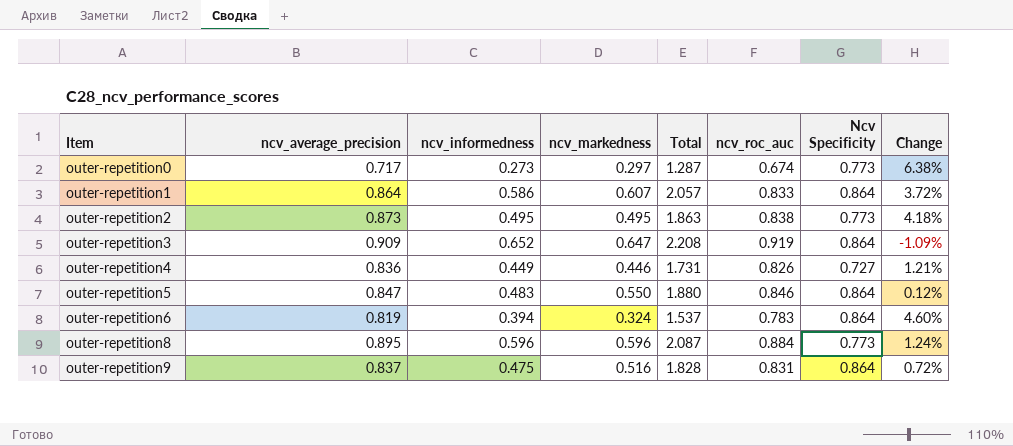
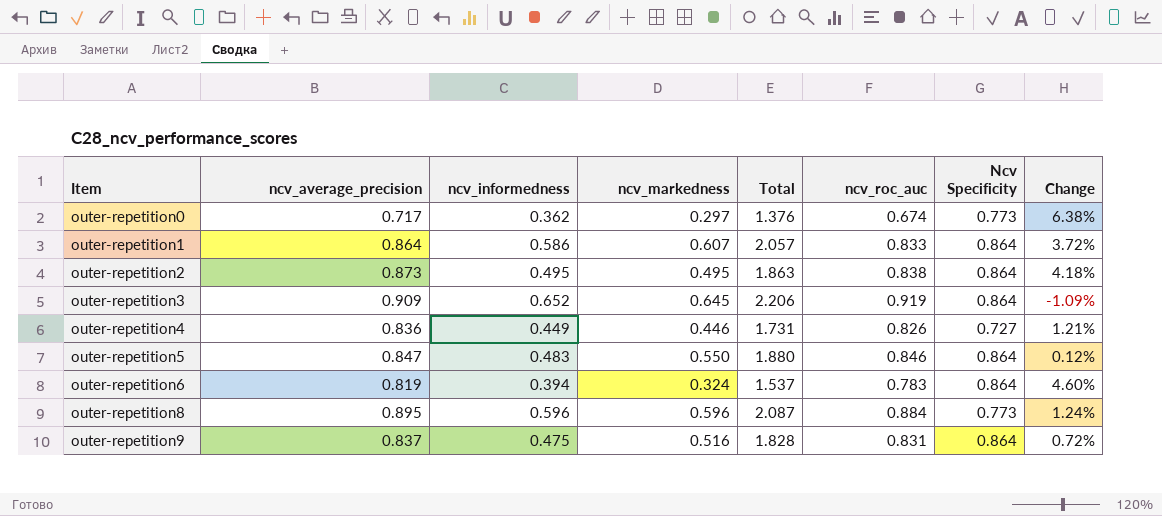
outer-repetition0 | ncv_informedness: 0.273 -> 0.362
outer-repetition0 | Total: 1.287 -> 1.376
outer-repetition2 | Ncv Specificity: 0.773 -> 0.864
outer-repetition3 | ncv_markedness: 0.647 -> 0.645
outer-repetition3 | Total: 2.208 -> 2.206

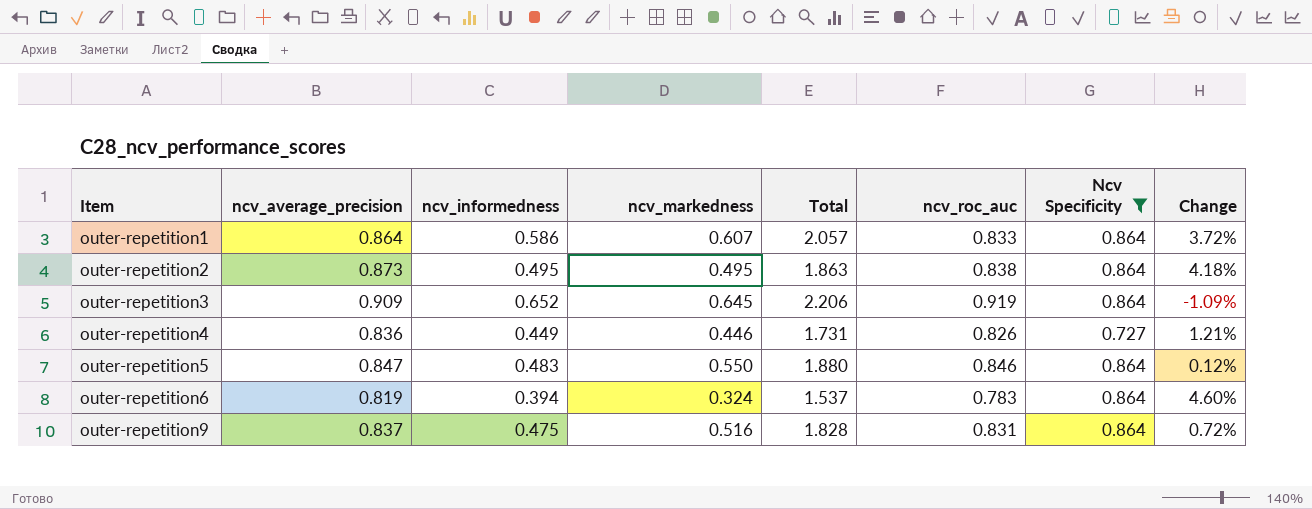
filter: none -> Ncv Specificity != 0.773

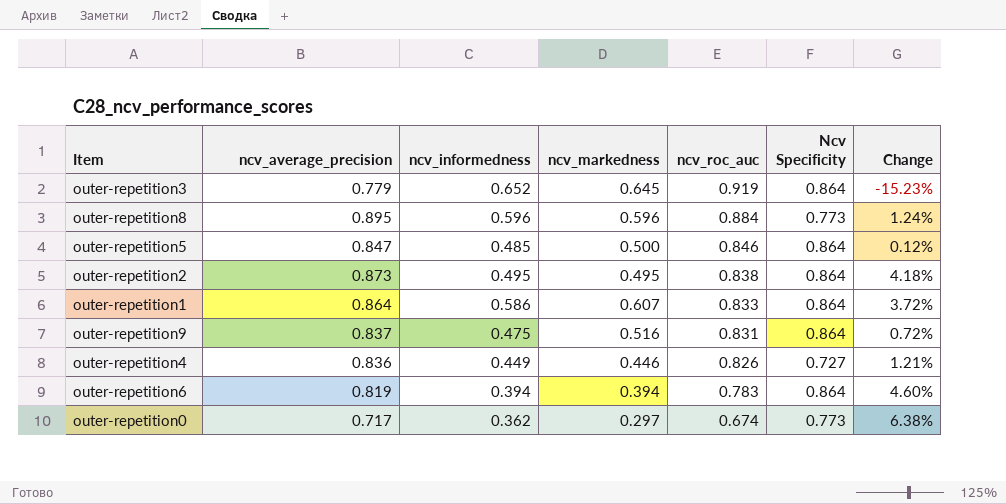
filter: Ncv Specificity != 0.773 -> none
row order: Item ascending -> ncv_roc_auc descending
column Total | formula: [ncv_average_precision] + [ncv_informedness] + [ncv_markedness] -> none
outer-repetition3 | ncv_average_precision: 0.909 -> 0.779
outer-repetition3 | Change: -1.09% -> -15.23%
outer-repetition5 | ncv_informedness: 0.483 -> 0.485
outer-repetition5 | ncv_markedness: 0.550 -> 0.500
outer-repetition6 | ncv_markedness: 0.324 -> 0.394

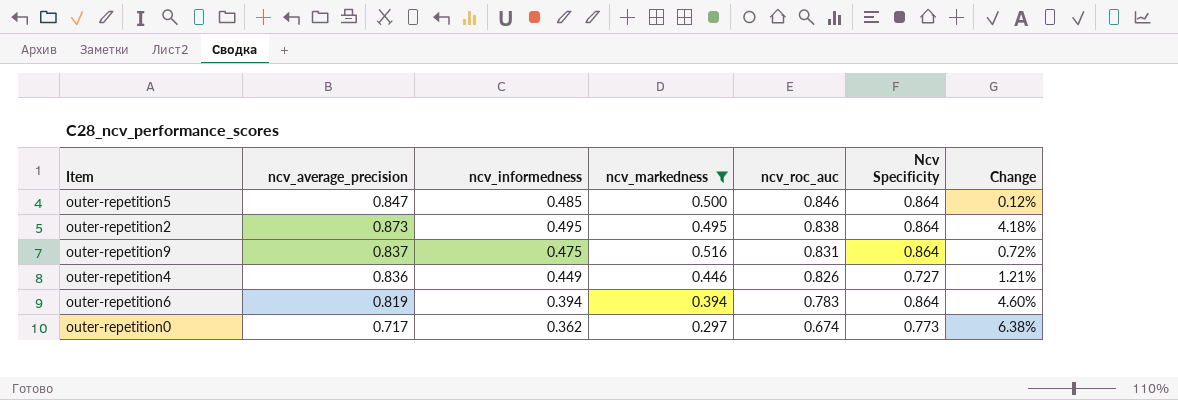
filter: none -> ncv_markedness <= 0.516

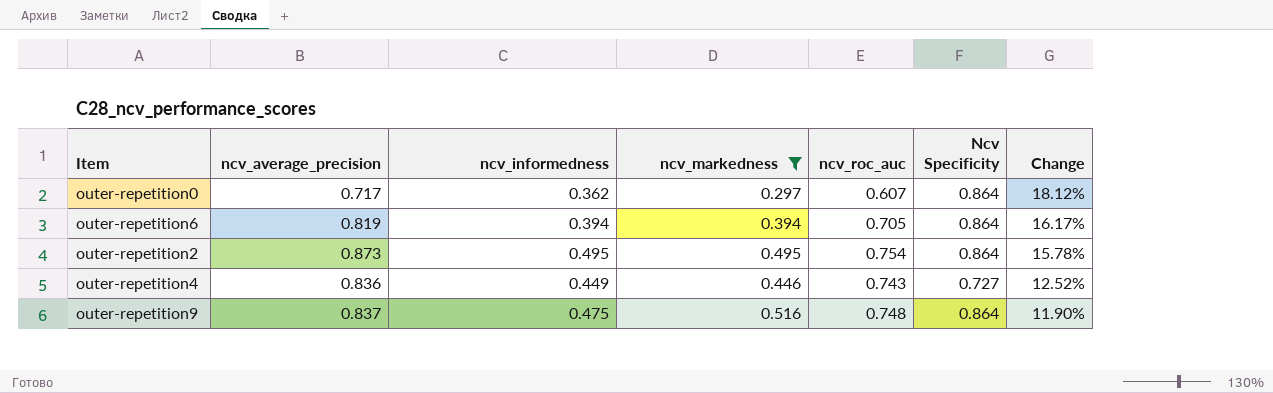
row order: ncv_roc_auc descending -> Change descending
row outer-repetition5: 0.847 | 0.485 | 0.500 | 0.846 | 0.864 | 0.12% -> none
outer-repetition0 | ncv_roc_auc: 0.674 -> 0.607
outer-repetition0 | Ncv Specificity: 0.773 -> 0.864
outer-repetition0 | Change: 6.38% -> 18.12%
outer-repetition6 | ncv_roc_auc: 0.783 -> 0.705
outer-repetition6 | Change: 4.60% -> 16.17%
outer-repetition2 | ncv_roc_auc: 0.838 -> 0.754
outer-repetition2 | Change: 4.18% -> 15.78%
outer-repetition4 | ncv_roc_auc: 0.826 -> 0.743
outer-repetition4 | Change: 1.21% -> 12.52%
outer-repetition9 | ncv_roc_auc: 0.831 -> 0.748
outer-repetition9 | Change: 0.72% -> 11.90%

